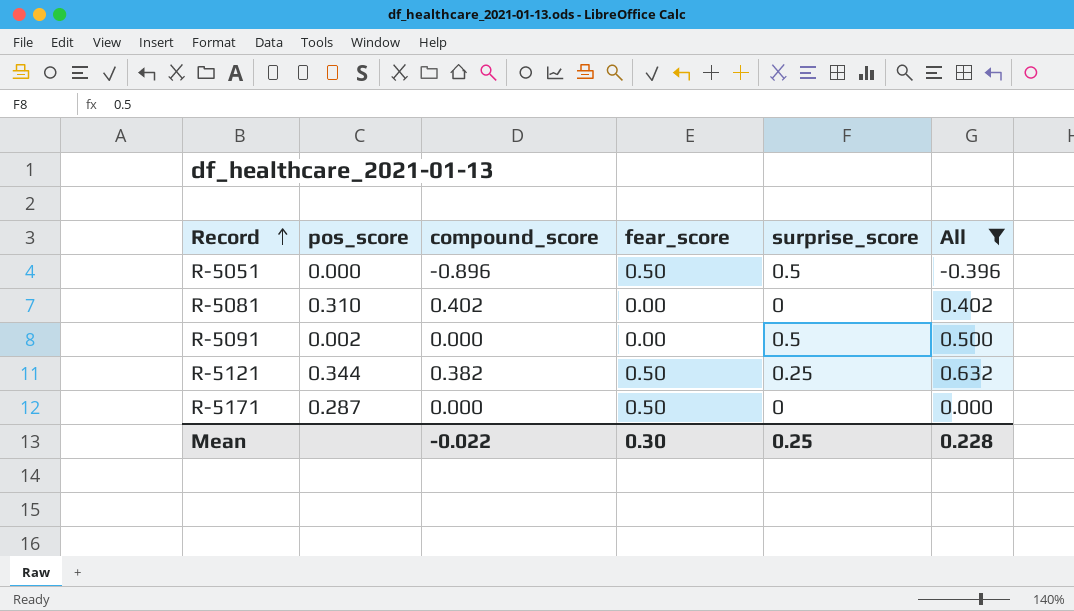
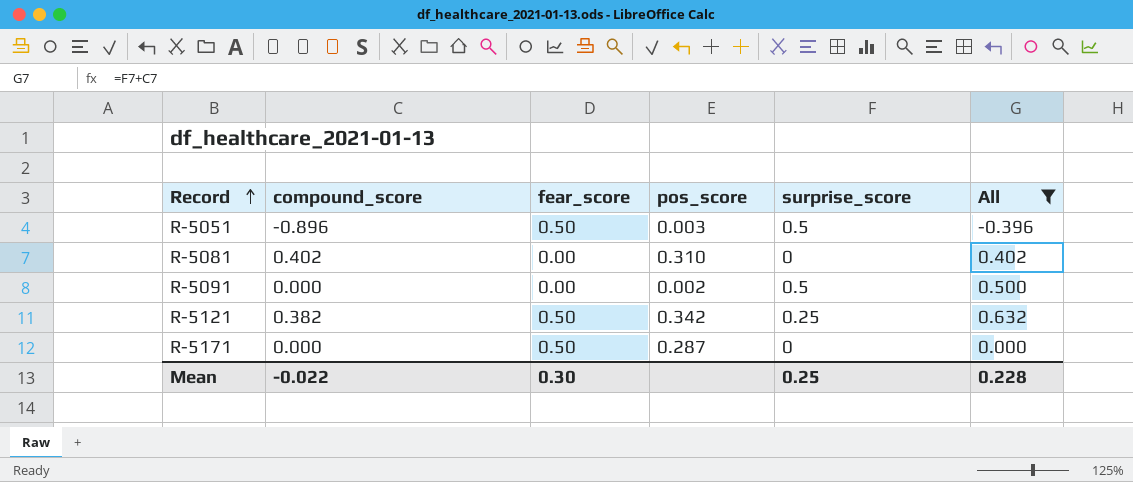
column pos_score | position: 2 -> 4
R-5051 | pos_score: 0.000 -> 0.003
R-5121 | pos_score: 0.344 -> 0.342

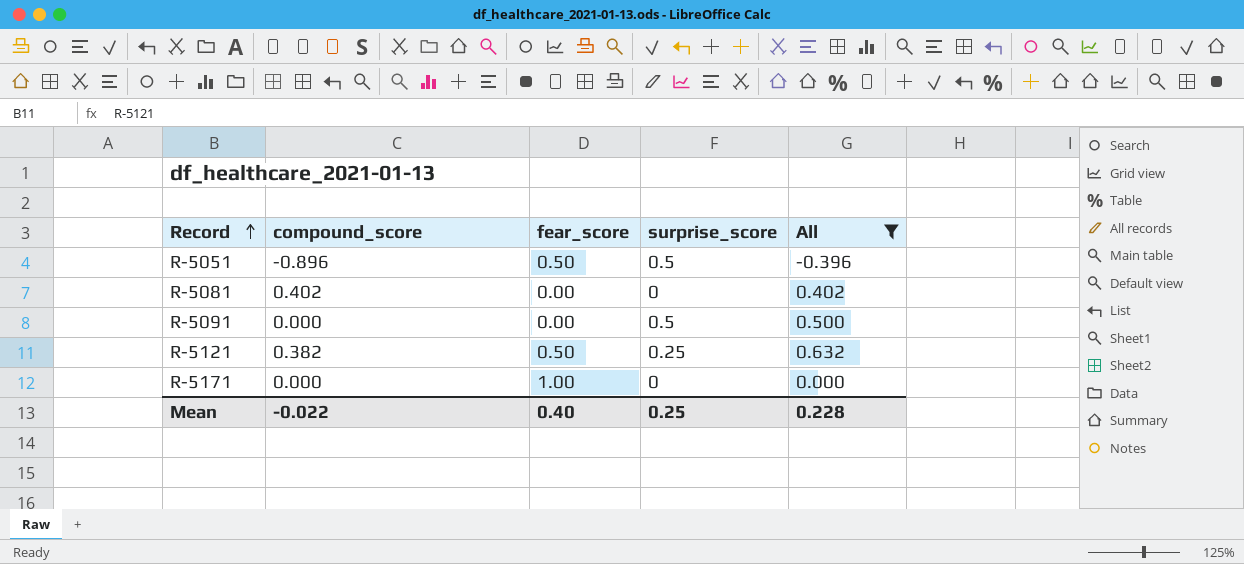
column pos_score | position: 4 -> none
R-5171 | fear_score: 0.50 -> 1.00
Mean | fear_score: 0.30 -> 0.40

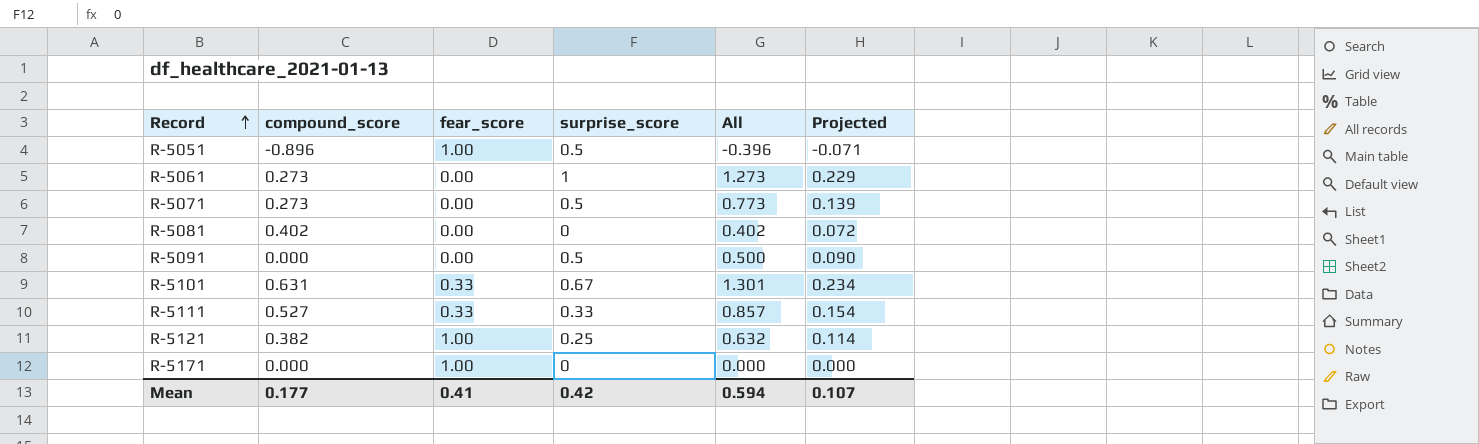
filter: All <= 0.632 -> none
column Projected | formula: none -> [All] * 0.18
R-5051 | fear_score: 0.50 -> 1.00
R-5121 | fear_score: 0.50 -> 1.00
Mean | compound_score: -0.022 -> 0.177
Mean | fear_score: 0.40 -> 0.41
Mean | surprise_score: 0.25 -> 0.42
Mean | All: 0.228 -> 0.594

